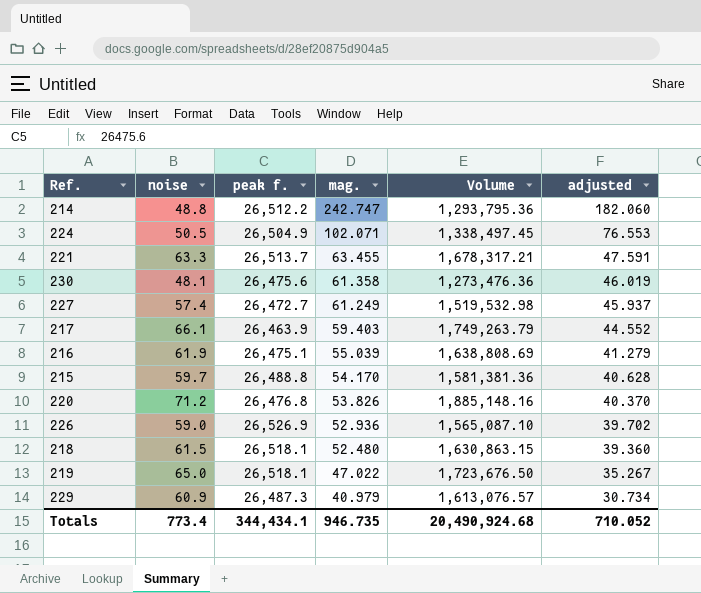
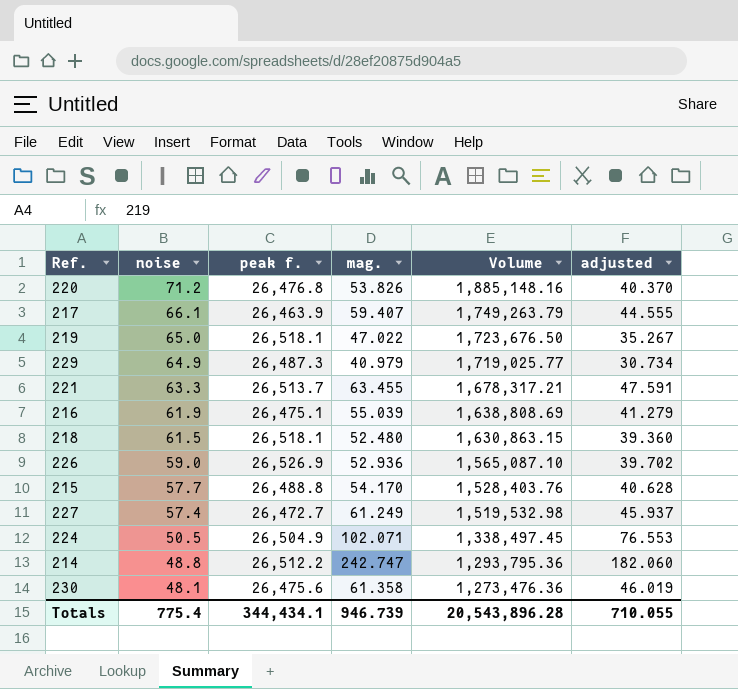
row order: mag. descending -> noise descending
217 | mag.: 59.403 -> 59.407
217 | adjusted: 44.552 -> 44.555
229 | noise: 60.9 -> 64.9
229 | Volume: 1,613,076.57 -> 1,719,025.77
215 | noise: 59.7 -> 57.7
215 | Volume: 1,581,381.36 -> 1,528,403.76
Totals | noise: 773.4 -> 775.4
Totals | mag.: 946.735 -> 946.739
Totals | Volume: 20,490,924.68 -> 20,543,896.28
Totals | adjusted: 710.052 -> 710.055

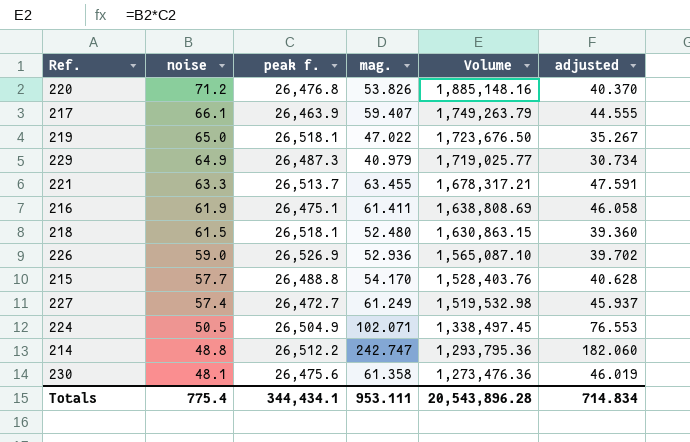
216 | mag.: 55.039 -> 61.411
216 | adjusted: 41.279 -> 46.058
Totals | mag.: 946.739 -> 953.111
Totals | adjusted: 710.055 -> 714.834

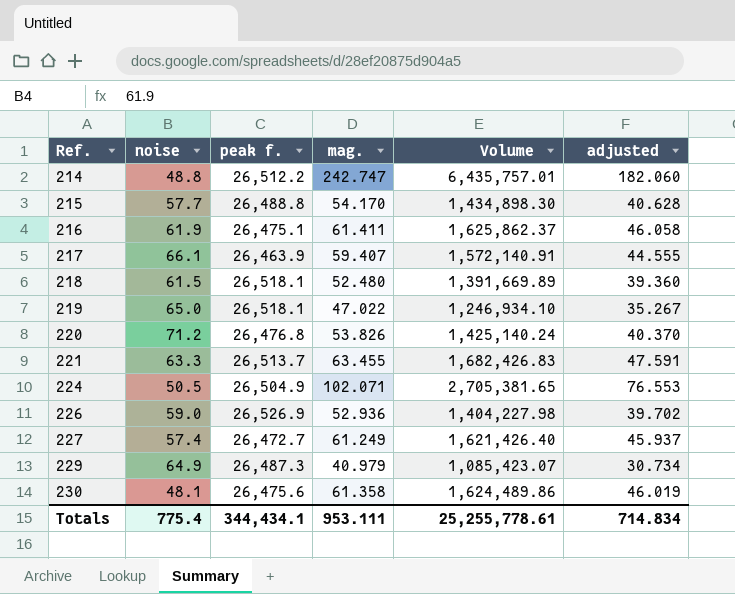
row order: noise descending -> Ref. ascending
column Volume | formula: [noise] * [peak f.] -> [peak f.] * [mag.]
Totals | Volume: 20,543,896.28 -> 25,255,778.61

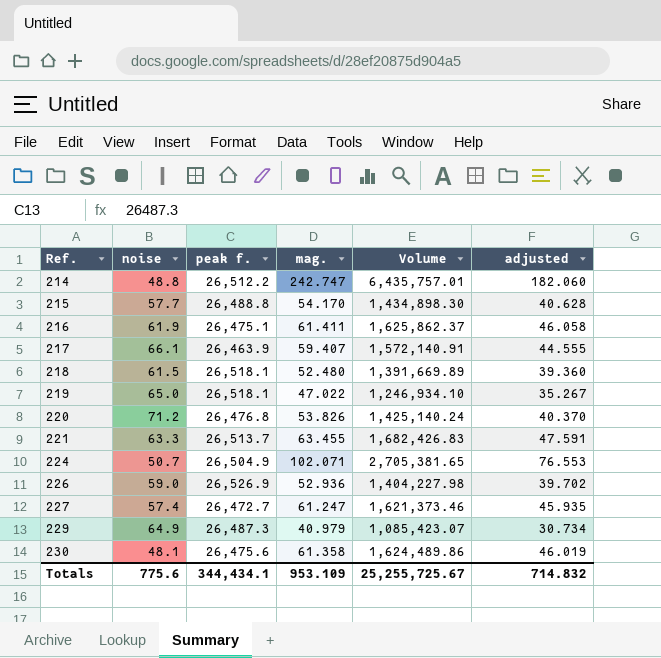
224 | noise: 50.5 -> 50.7
227 | mag.: 61.249 -> 61.247
227 | Volume: 1,621,426.40 -> 1,621,373.46
227 | adjusted: 45.937 -> 45.935
Totals | noise: 775.4 -> 775.6
Totals | mag.: 953.111 -> 953.109
Totals | Volume: 25,255,778.61 -> 25,255,725.67
Totals | adjusted: 714.834 -> 714.832

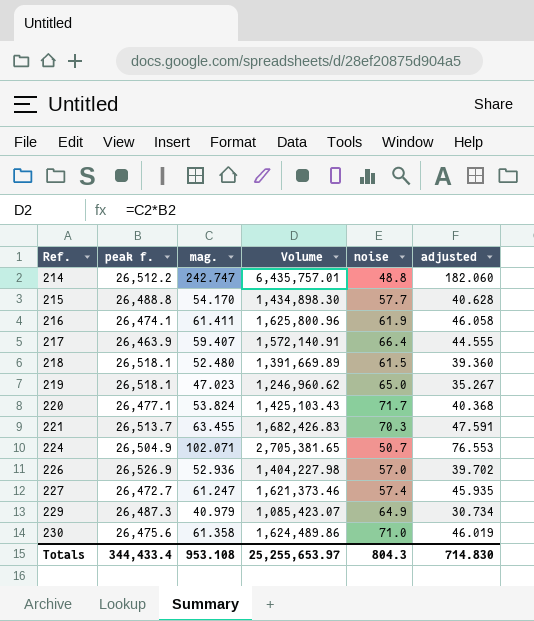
column noise | position: 2 -> 5
216 | peak f.: 26,475.1 -> 26,474.1
216 | Volume: 1,625,862.37 -> 1,625,800.96
217 | noise: 66.1 -> 66.4
219 | mag.: 47.022 -> 47.023
219 | Volume: 1,246,934.10 -> 1,246,960.62
220 | peak f.: 26,476.8 -> 26,477.1
220 | mag.: 53.826 -> 53.824
220 | Volume: 1,425,140.24 -> 1,425,103.43
220 | noise: 71.2 -> 71.7
220 | adjusted: 40.370 -> 40.368
221 | noise: 63.3 -> 70.3
226 | noise: 59.0 -> 57.0
230 | noise: 48.1 -> 71.0
Totals | peak f.: 344,434.1 -> 344,433.4
Totals | mag.: 953.109 -> 953.108
Totals | Volume: 25,255,725.67 -> 25,255,653.97
Totals | noise: 775.6 -> 804.3
Totals | adjusted: 714.832 -> 714.830

